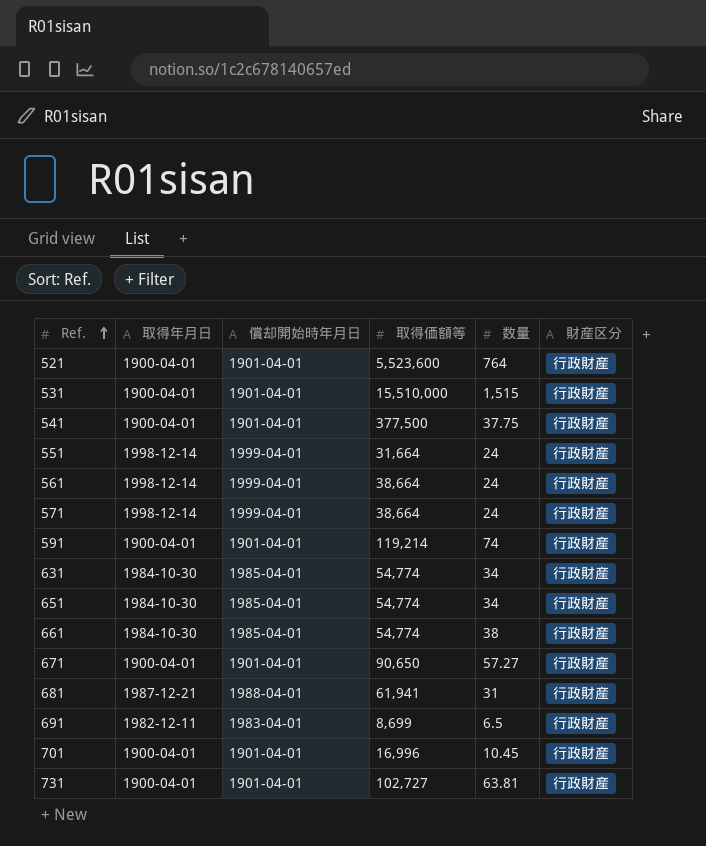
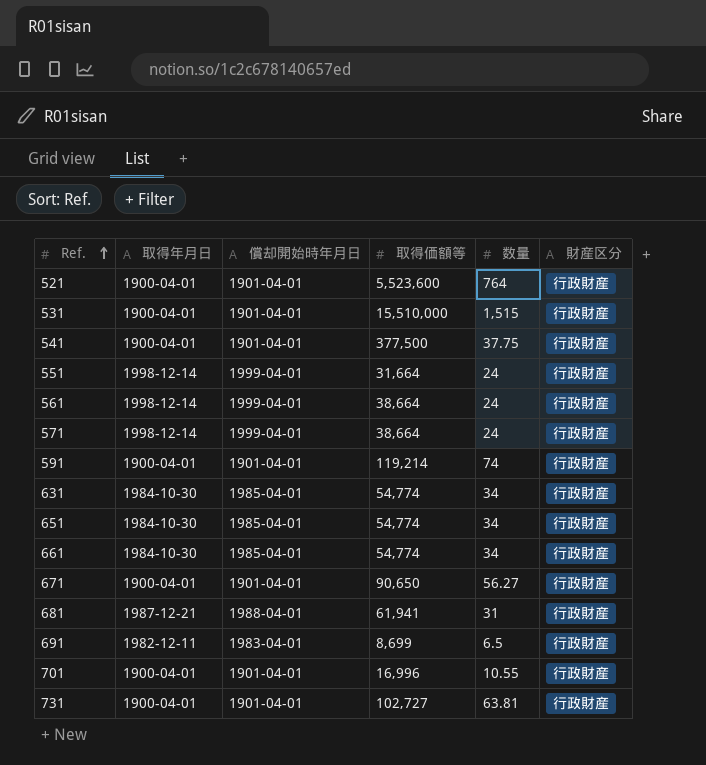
661 | 数量: 38 -> 34
671 | 数量: 57.27 -> 56.27
701 | 数量: 10.45 -> 10.55

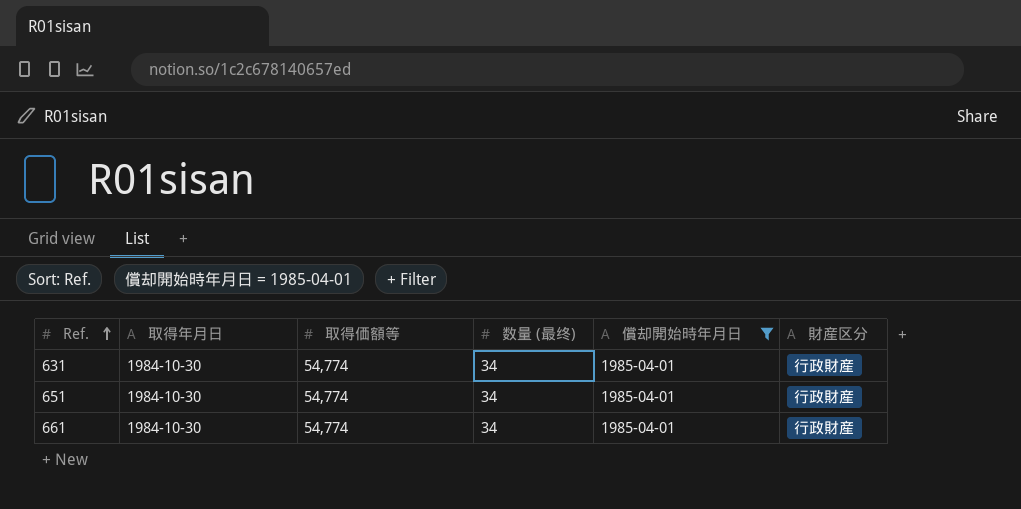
filter: none -> 償却開始時年月日 = 1985-04-01
column name: 数量 -> 数量 (最终)
column 償却開始時年月日 | position: 3 -> 5

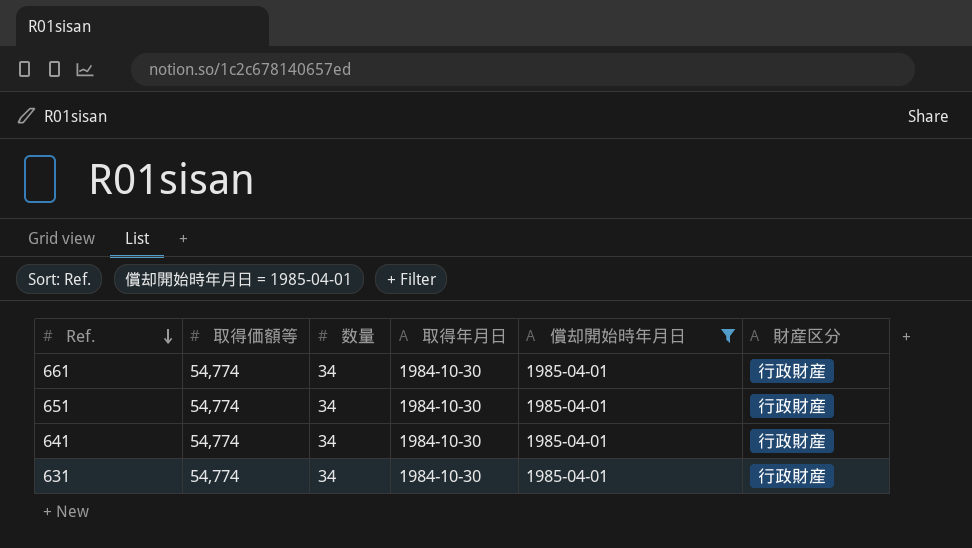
row order: Ref. ascending -> Ref. descending
column name: 数量 (最终) -> 数量
column 取得年月日 | position: 2 -> 4
row 641: none -> 54,774 | 34 | 1984-10-30 | 1985-04-01 | 行政財産

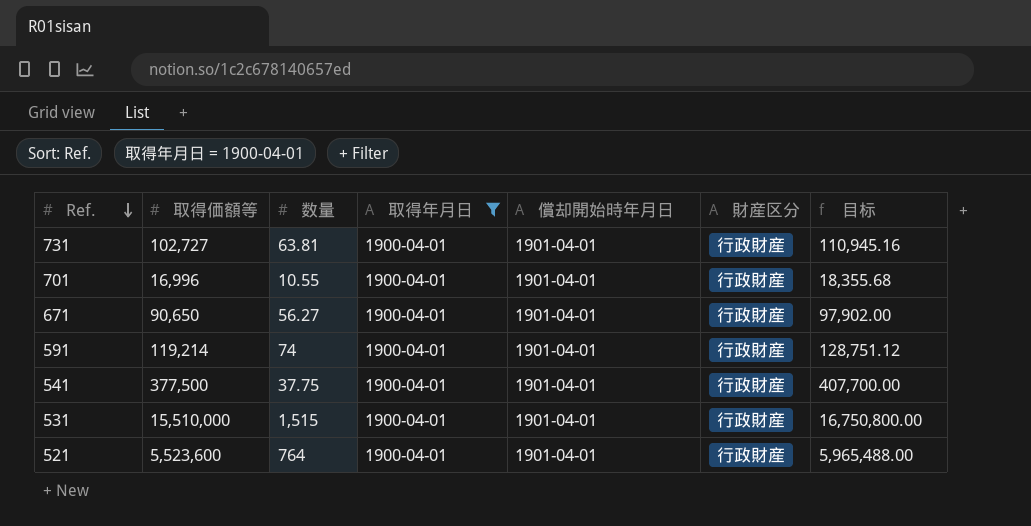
filter: 償却開始時年月日 = 1985-04-01 -> 取得年月日 = 1900-04-01
column 目标 | formula: none -> [取得価額等] * 1.08

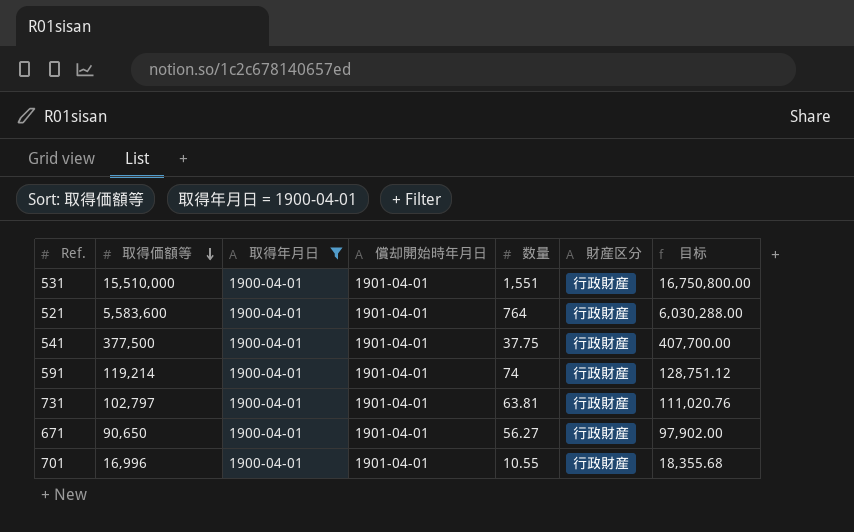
row order: Ref. descending -> 取得価額等 descending
column 数量 | position: 3 -> 5
531 | 数量: 1,515 -> 1,551
521 | 取得価額等: 5,523,600 -> 5,583,600
521 | 目标: 5,965,488.00 -> 6,030,288.00
731 | 取得価額等: 102,727 -> 102,797
731 | 目标: 110,945.16 -> 111,020.76

